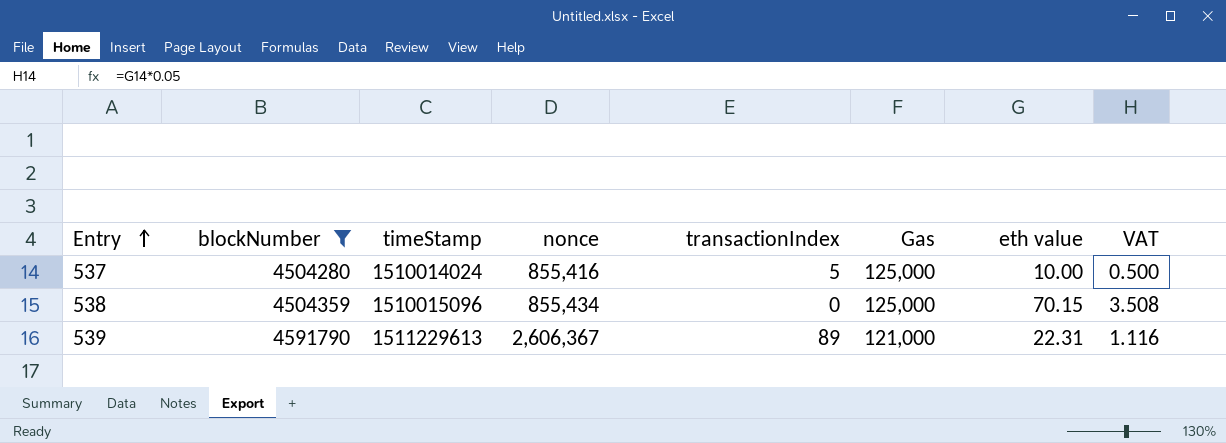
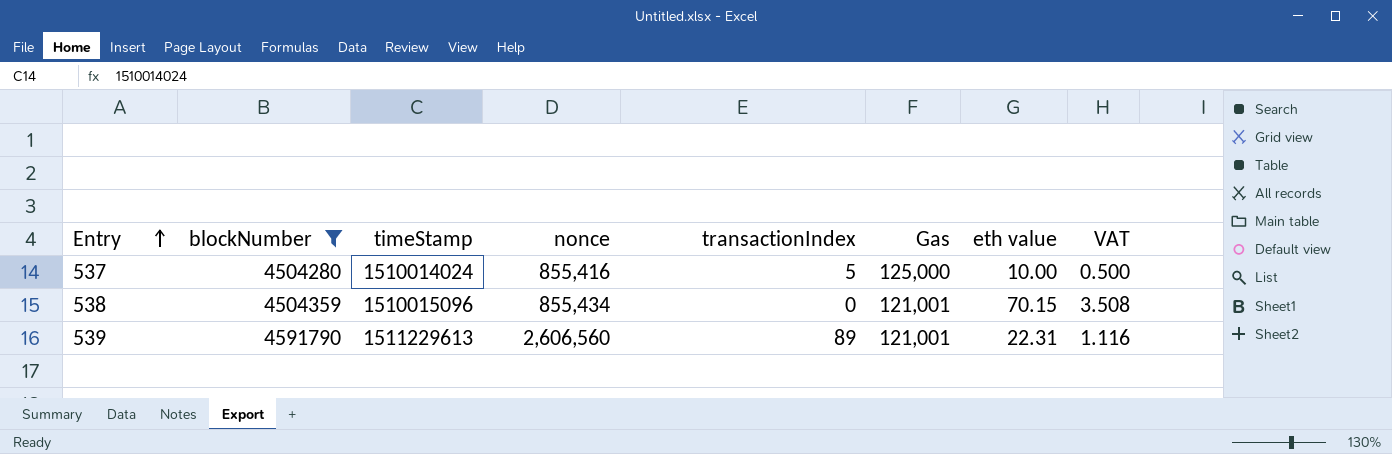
538 | Gas: 125,000 -> 121,001
539 | nonce: 2,606,367 -> 2,606,560
539 | Gas: 121,000 -> 121,001

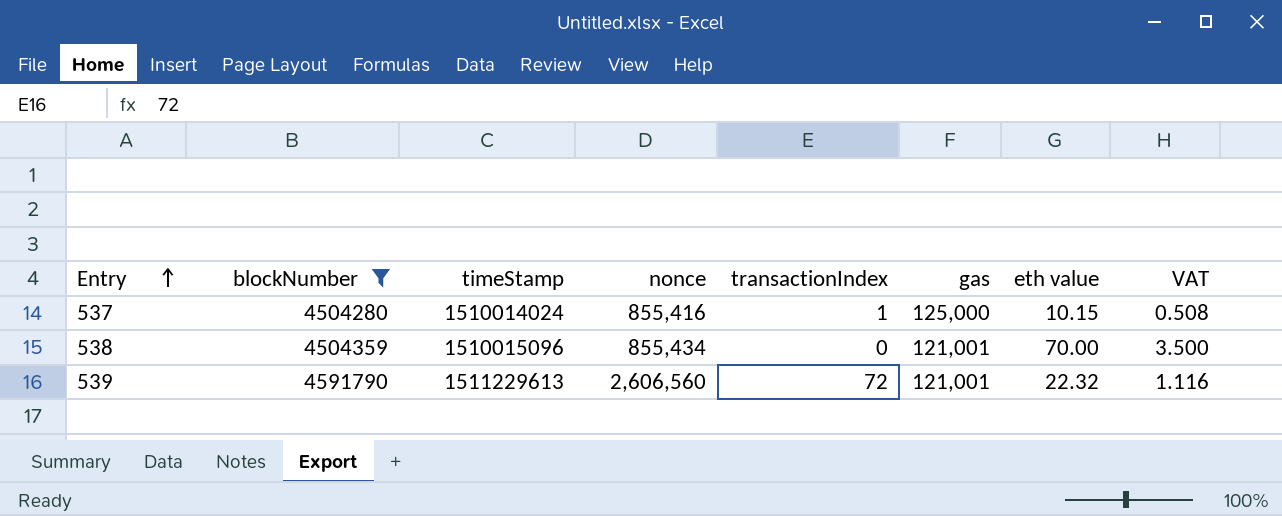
column name: Gas -> gas
537 | transactionIndex: 5 -> 1
537 | eth value: 10.00 -> 10.15
537 | VAT: 0.500 -> 0.508
538 | eth value: 70.15 -> 70.00
538 | VAT: 3.508 -> 3.500
539 | transactionIndex: 89 -> 72
539 | eth value: 22.31 -> 22.32

